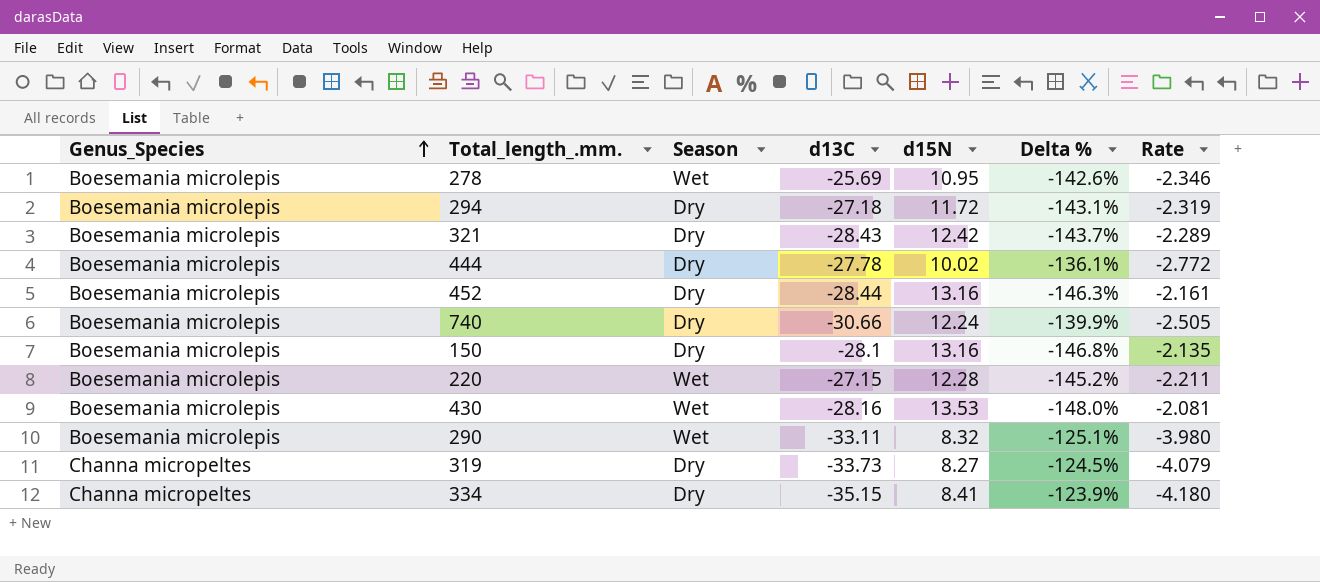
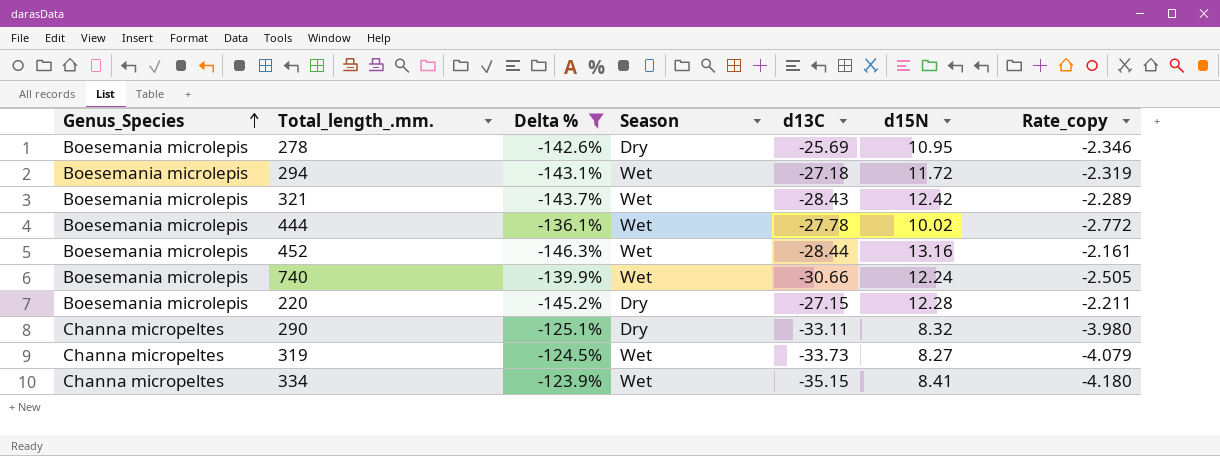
filter: none -> Delta % >= -146.3%
column Delta % | position: 6 -> 3
column name: Rate -> Rate_copy
278 | Season: Wet -> Dry
294 | Season: Dry -> Wet
321 | Season: Dry -> Wet
444 | Season: Dry -> Wet
452 | Season: Dry -> Wet
740 | Season: Dry -> Wet
220 | Season: Wet -> Dry
290 | Genus_Species: Boesemania microlepis -> Channa micropeltes
290 | Season: Wet -> Dry
319 | Season: Dry -> Wet
334 | Season: Dry -> Wet

